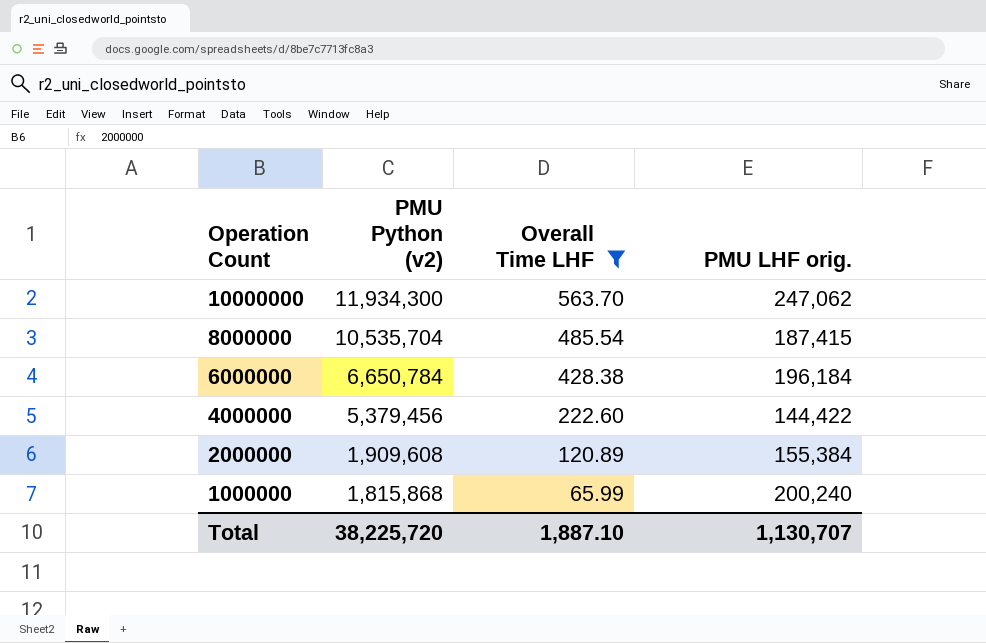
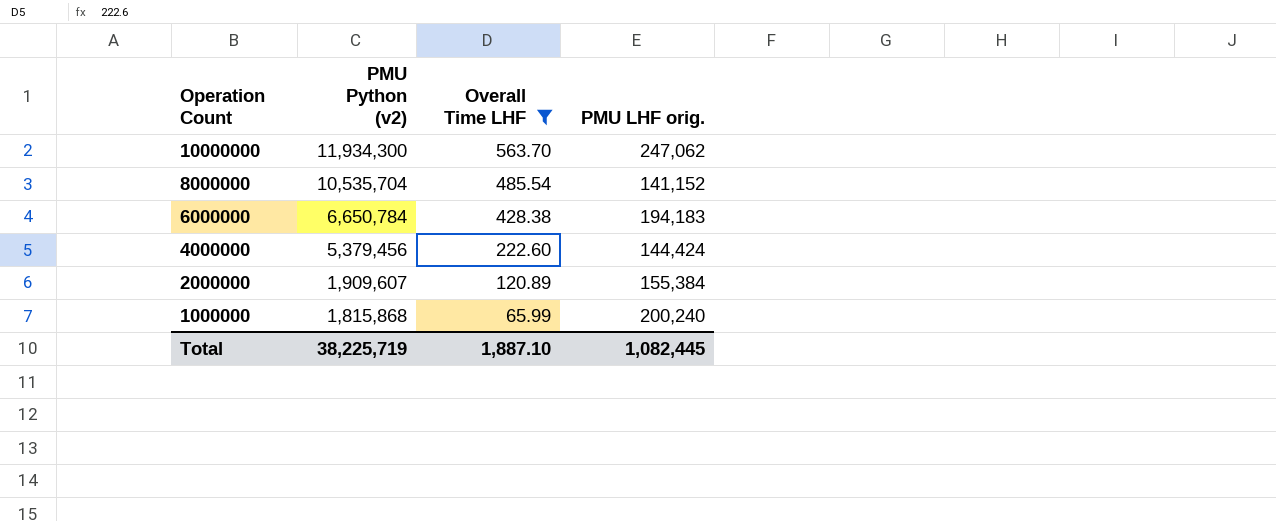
8000000 | PMU LHF orig.: 187,415 -> 141,152
6000000 | PMU LHF orig.: 196,184 -> 194,183
4000000 | PMU LHF orig.: 144,422 -> 144,424
2000000 | PMU Python (v2): 1,909,608 -> 1,909,607
Total | PMU Python (v2): 38,225,720 -> 38,225,719
Total | PMU LHF orig.: 1,130,707 -> 1,082,445

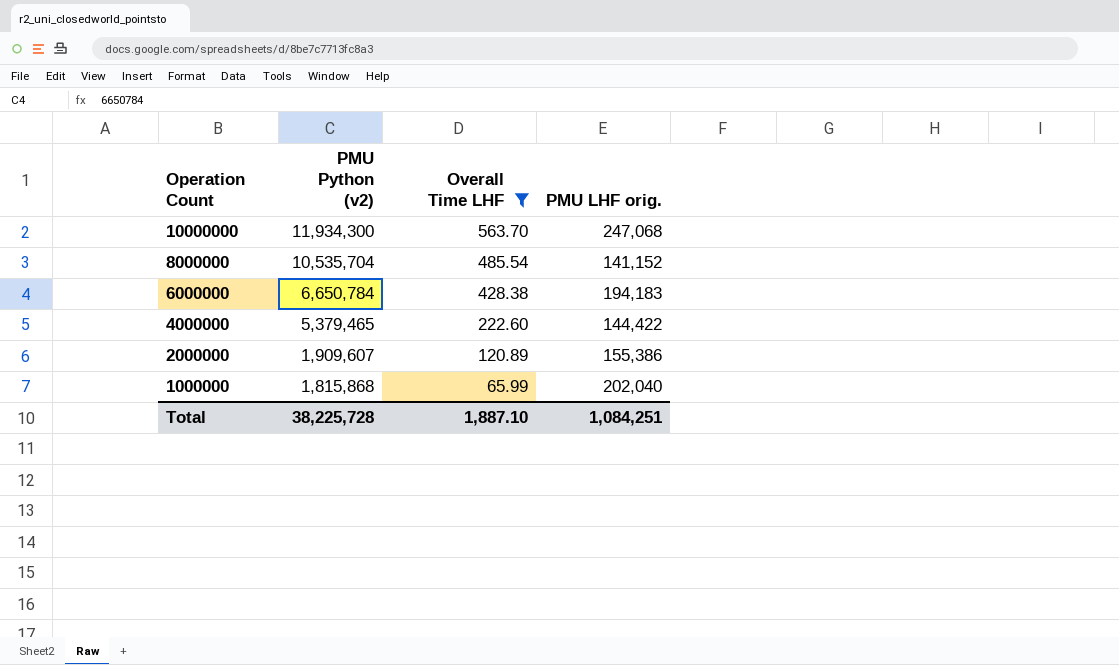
10000000 | PMU LHF orig.: 247,062 -> 247,068
4000000 | PMU Python (v2): 5,379,456 -> 5,379,465
4000000 | PMU LHF orig.: 144,424 -> 144,422
2000000 | PMU LHF orig.: 155,384 -> 155,386
1000000 | PMU LHF orig.: 200,240 -> 202,040
Total | PMU Python (v2): 38,225,719 -> 38,225,728
Total | PMU LHF orig.: 1,082,445 -> 1,084,251

